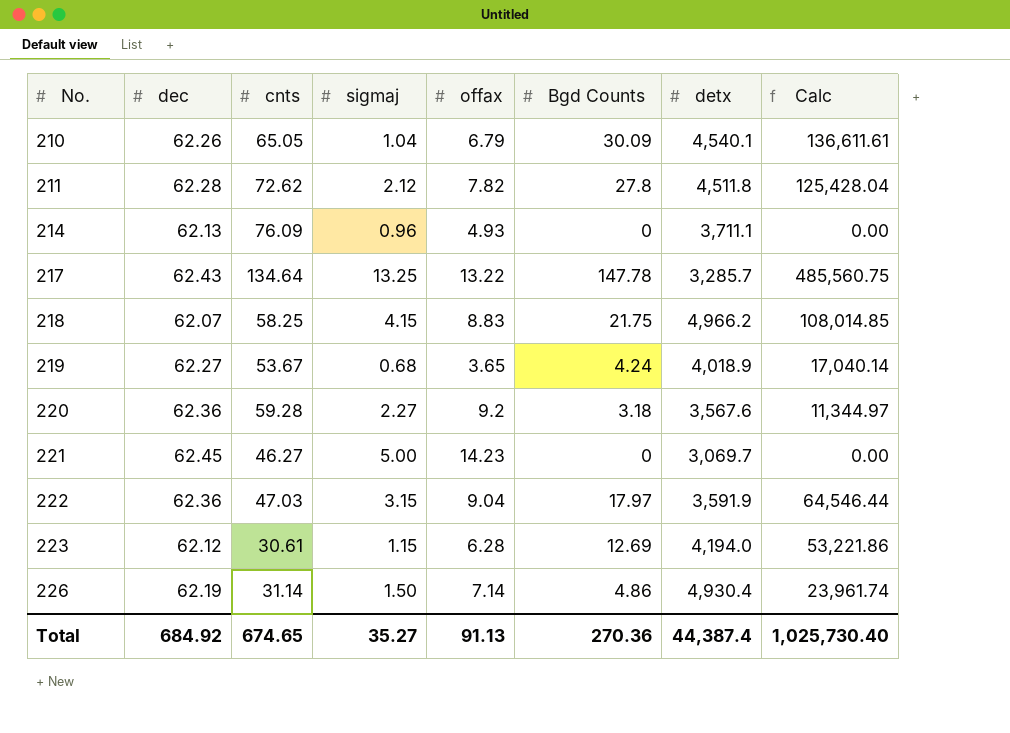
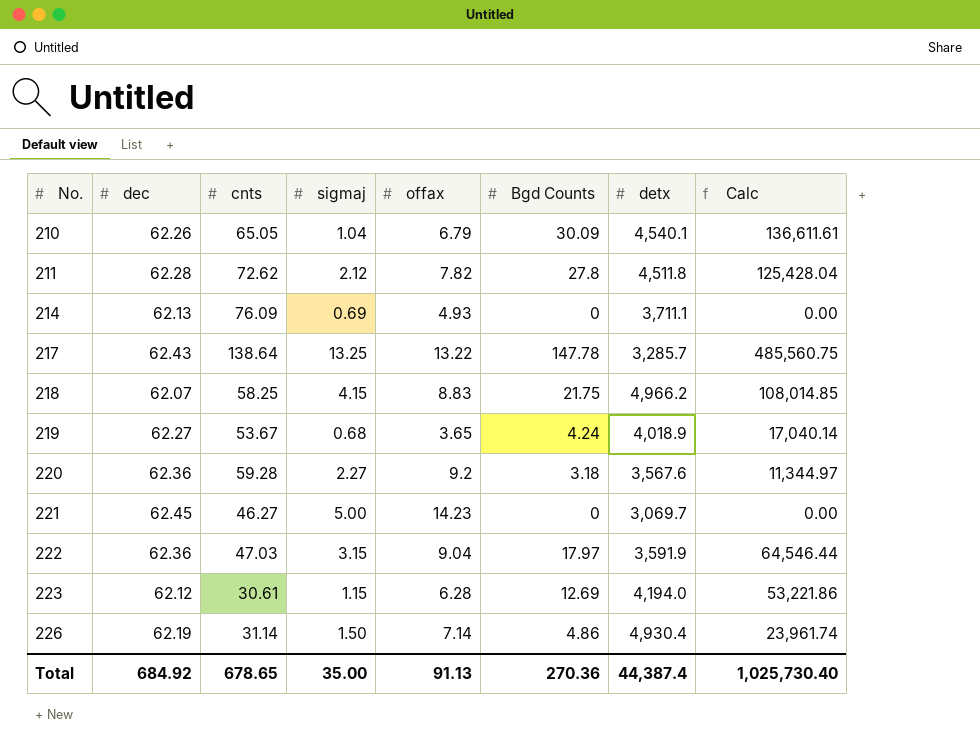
214 | sigmaj: 0.96 -> 0.69
217 | cnts: 134.64 -> 138.64
Total | cnts: 674.65 -> 678.65
Total | sigmaj: 35.27 -> 35.00

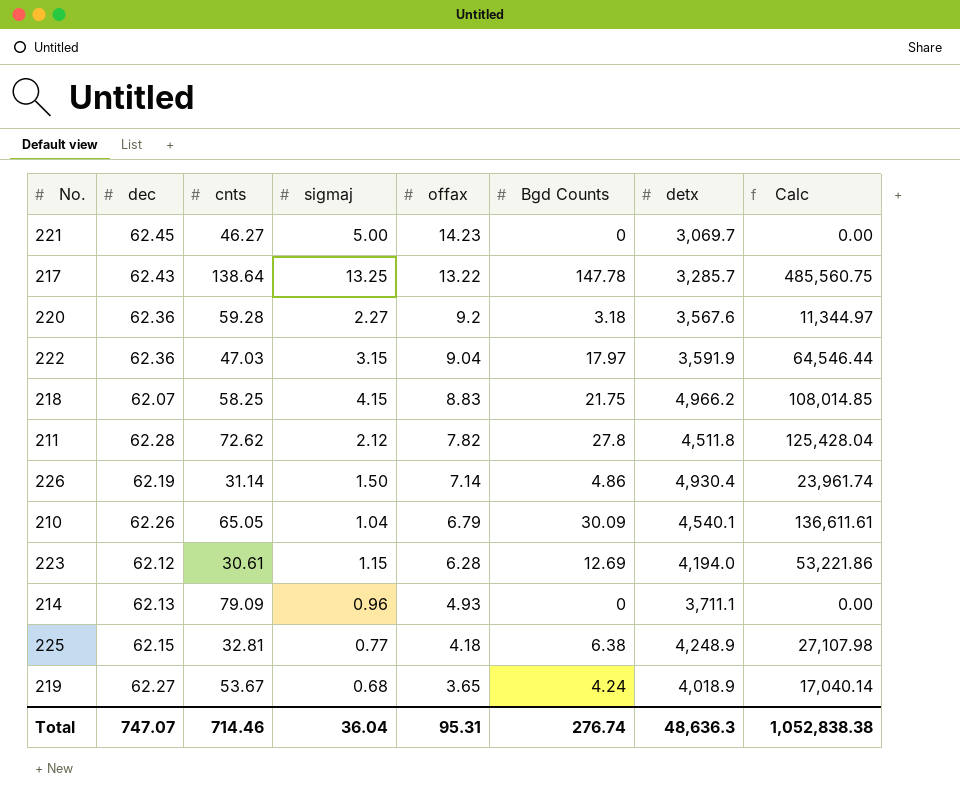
row order: No. ascending -> offax descending
214 | cnts: 76.09 -> 79.09
214 | sigmaj: 0.69 -> 0.96
row 225: none -> 62.15 | 32.81 | 0.77 | 4.18 | 6.38 | 4,248.9 | 27,107.98
Total | dec: 684.92 -> 747.07
Total | cnts: 678.65 -> 714.46
Total | sigmaj: 35.00 -> 36.04
Total | offax: 91.13 -> 95.31
Total | Bgd Counts: 270.36 -> 276.74
Total | detx: 44,387.4 -> 48,636.3
Total | Calc: 1,025,730.40 -> 1,052,838.38

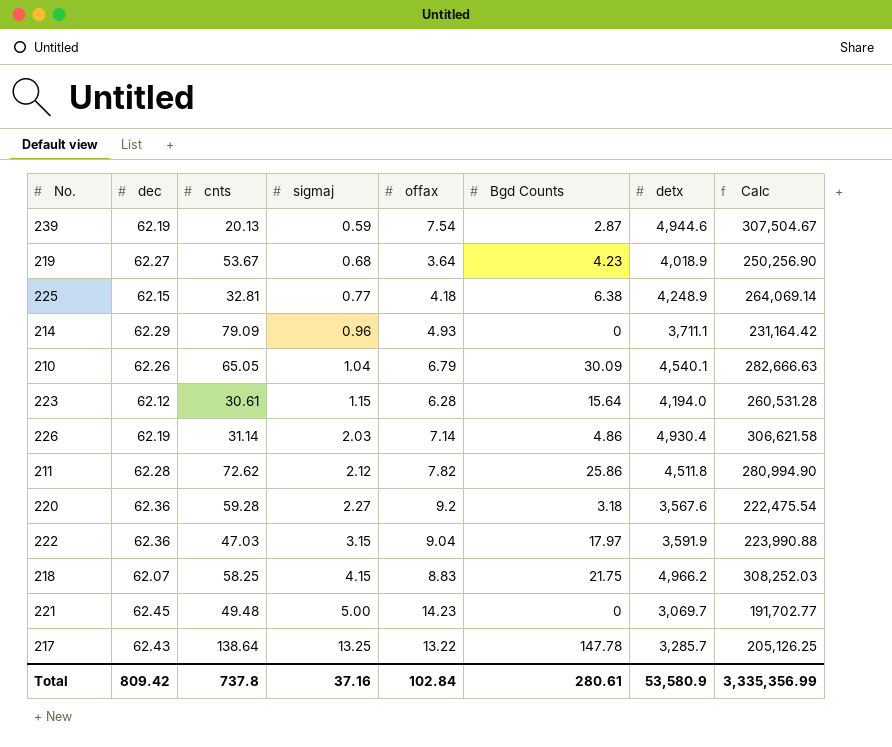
row order: offax descending -> sigmaj ascending
column Calc | formula: [Bgd Counts] * [detx] -> [dec] * [detx]
row 239: none -> 62.19 | 20.13 | 0.59 | 7.54 | 2.87 | 4,944.6 | 307,504.67
219 | offax: 3.65 -> 3.64
219 | Bgd Counts: 4.24 -> 4.23
214 | dec: 62.13 -> 62.29
223 | Bgd Counts: 12.69 -> 15.64
226 | sigmaj: 1.50 -> 2.03
211 | Bgd Counts: 27.8 -> 25.86
221 | cnts: 46.27 -> 49.48
Total | dec: 747.07 -> 809.42
Total | cnts: 714.46 -> 737.8
Total | sigmaj: 36.04 -> 37.16
Total | offax: 95.31 -> 102.84
Total | Bgd Counts: 276.74 -> 280.61
Total | detx: 48,636.3 -> 53,580.9
Total | Calc: 1,052,838.38 -> 3,335,356.99

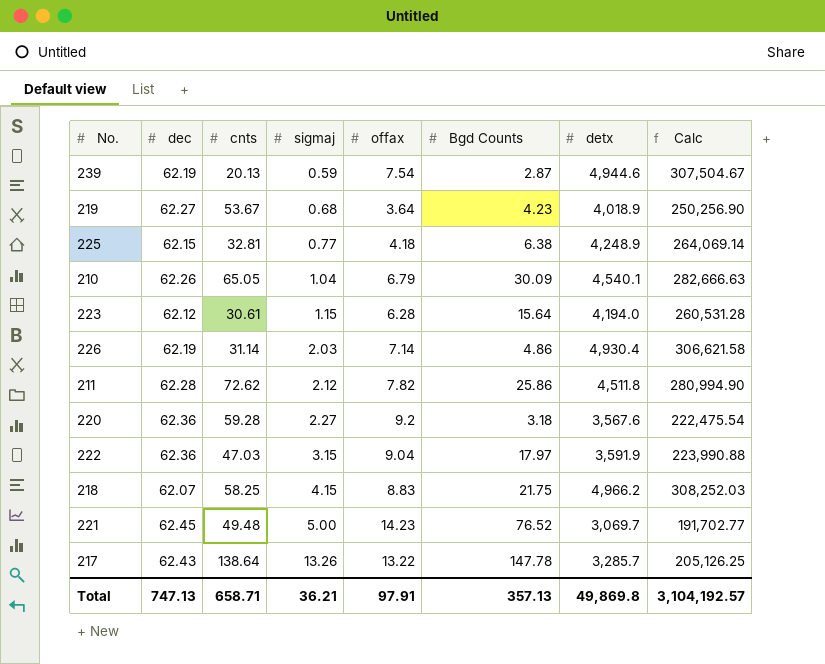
row 214: 62.29 | 79.09 | 0.96 | 4.93 | 0 | 3,711.1 | 231,164.42 -> none
221 | Bgd Counts: 0 -> 76.52
217 | sigmaj: 13.25 -> 13.26
Total | dec: 809.42 -> 747.13
Total | cnts: 737.8 -> 658.71
Total | sigmaj: 37.16 -> 36.21
Total | offax: 102.84 -> 97.91
Total | Bgd Counts: 280.61 -> 357.13
Total | detx: 53,580.9 -> 49,869.8
Total | Calc: 3,335,356.99 -> 3,104,192.57

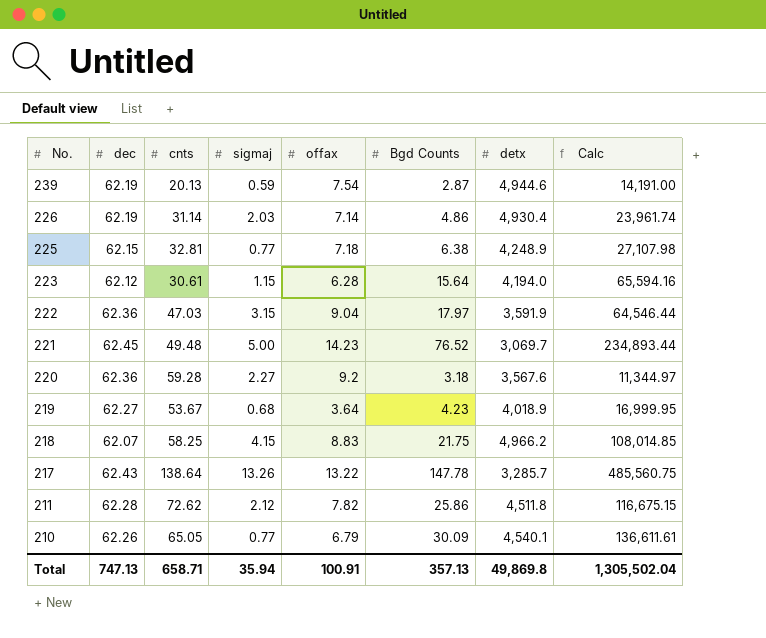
row order: sigmaj ascending -> No. descending
column Calc | formula: [dec] * [detx] -> [Bgd Counts] * [detx]
225 | offax: 4.18 -> 7.18
210 | sigmaj: 1.04 -> 0.77
Total | sigmaj: 36.21 -> 35.94
Total | offax: 97.91 -> 100.91
Total | Calc: 3,104,192.57 -> 1,305,502.04

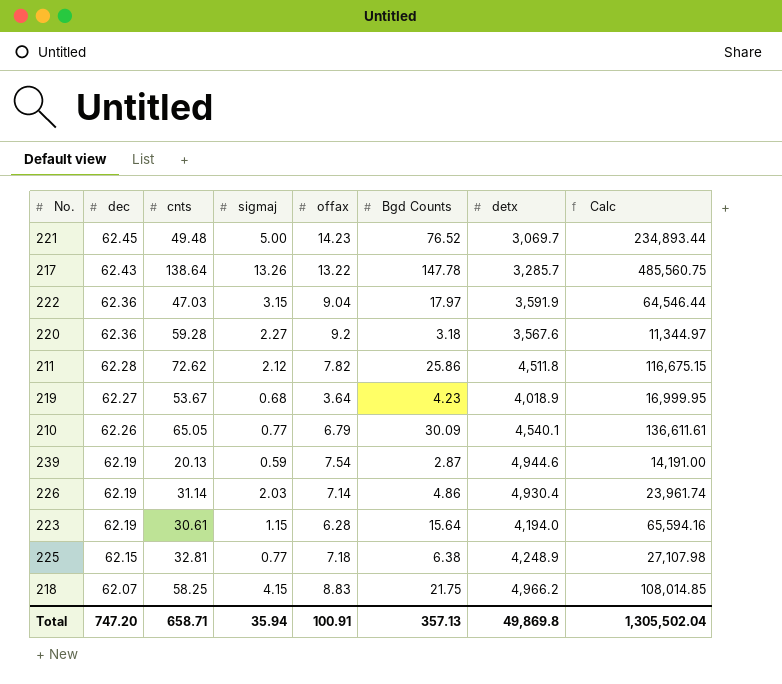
row order: No. descending -> dec descending
223 | dec: 62.12 -> 62.19
Total | dec: 747.13 -> 747.20

